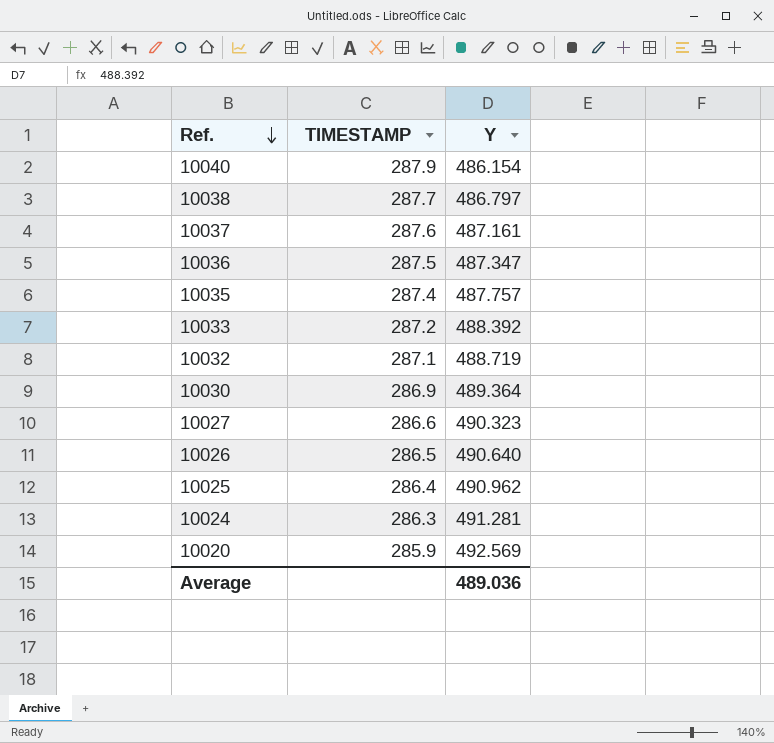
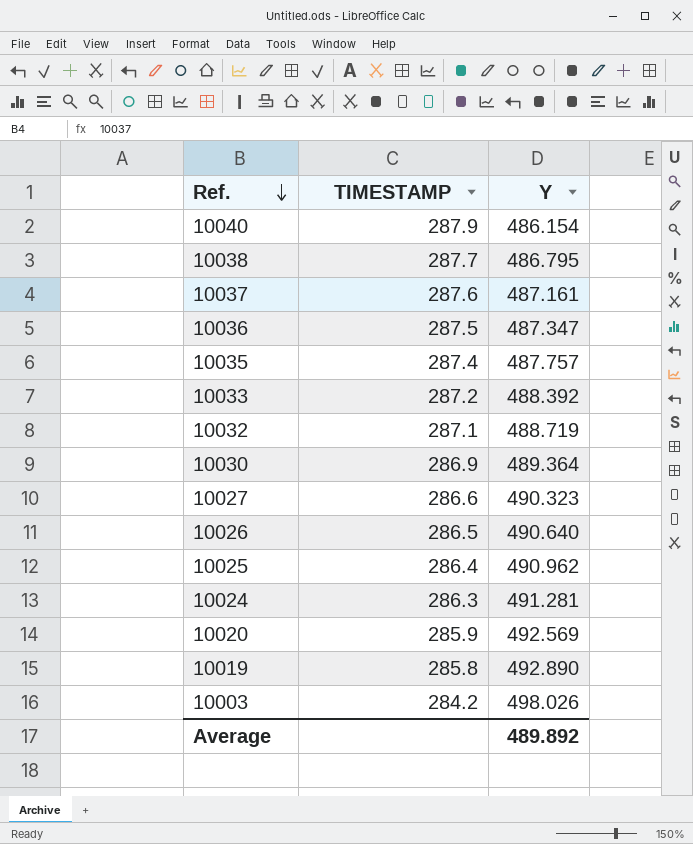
10038 | Y: 486.797 -> 486.795
row 10019: none -> 285.8 | 492.890
row 10003: none -> 284.2 | 498.026
Average | Y: 489.036 -> 489.892

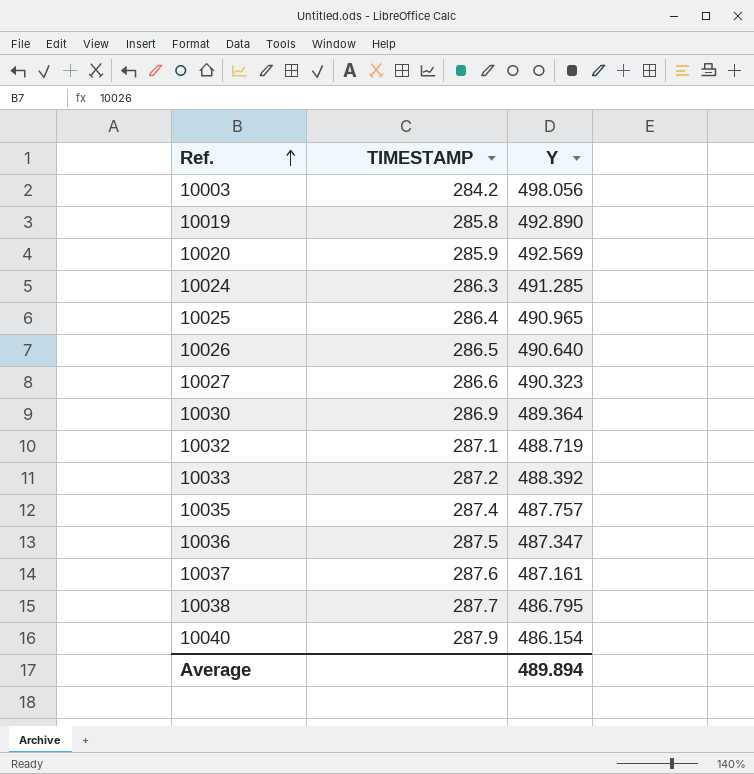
row order: Ref. descending -> Ref. ascending
10003 | Y: 498.026 -> 498.056
10024 | Y: 491.281 -> 491.285
10025 | Y: 490.962 -> 490.965
Average | Y: 489.892 -> 489.894

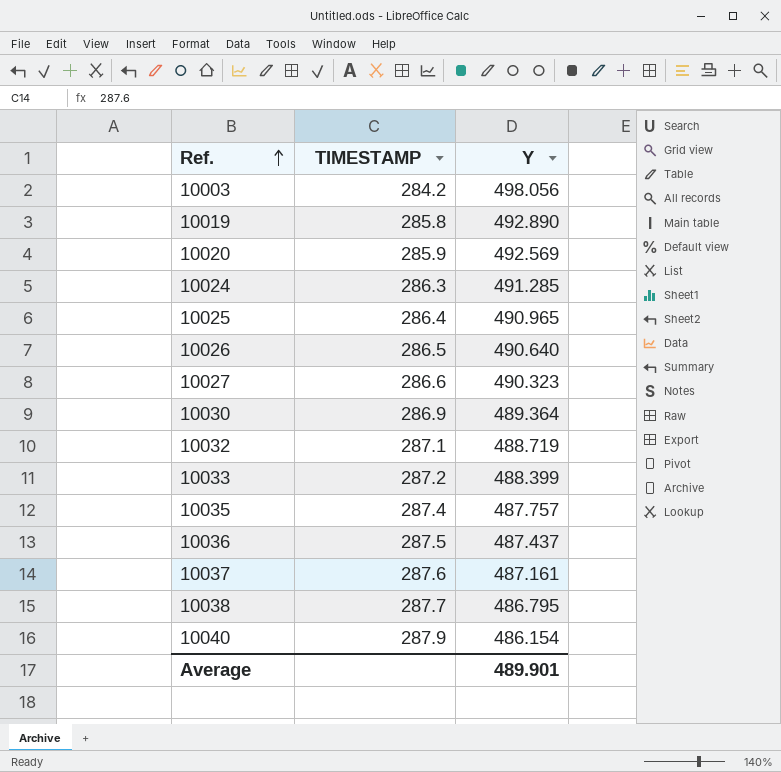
10033 | Y: 488.392 -> 488.399
10036 | Y: 487.347 -> 487.437
Average | Y: 489.894 -> 489.901

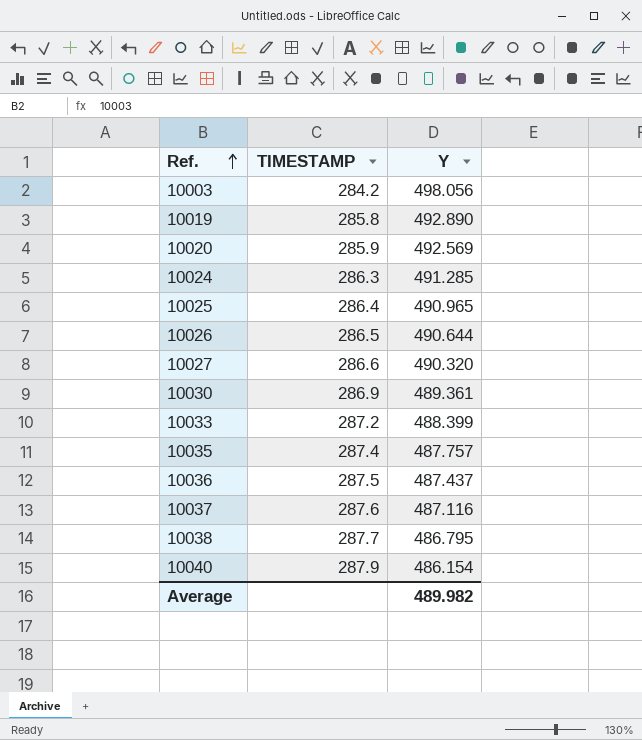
row 10032: 287.1 | 488.719 -> none
10026 | Y: 490.640 -> 490.644
10027 | Y: 490.323 -> 490.320
10030 | Y: 489.364 -> 489.361
10037 | Y: 487.161 -> 487.116
Average | Y: 489.901 -> 489.982

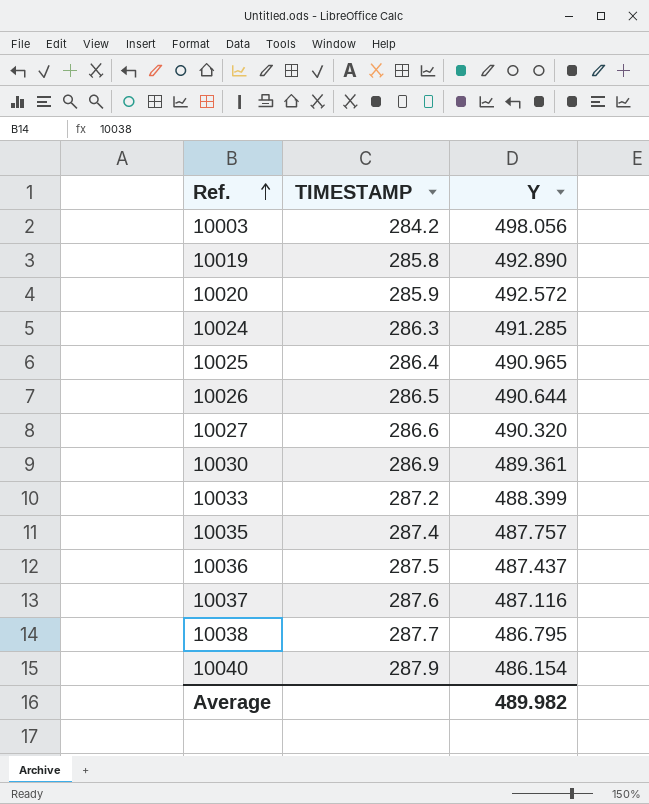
10020 | Y: 492.569 -> 492.572

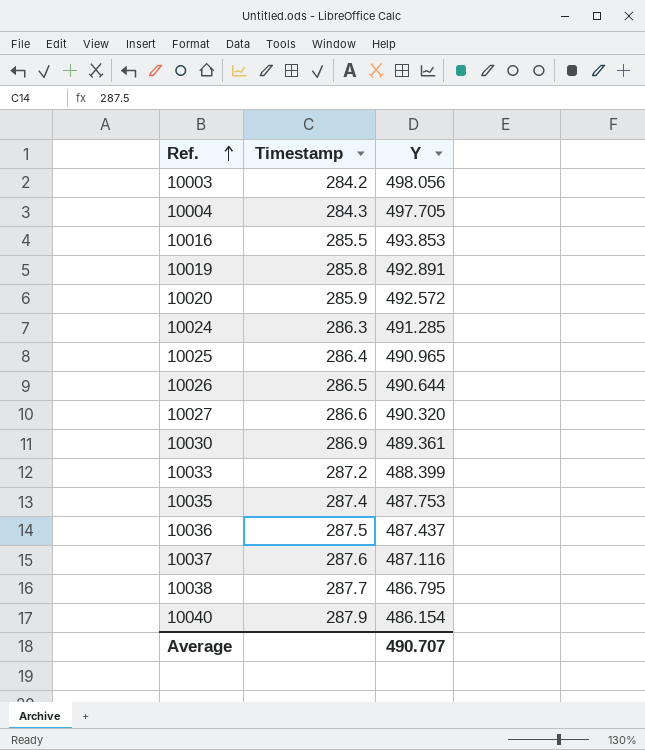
column name: TIMESTAMP -> Timestamp
row 10004: none -> 284.3 | 497.705
row 10016: none -> 285.5 | 493.853
10019 | Y: 492.890 -> 492.891
10035 | Y: 487.757 -> 487.753
Average | Y: 489.982 -> 490.707

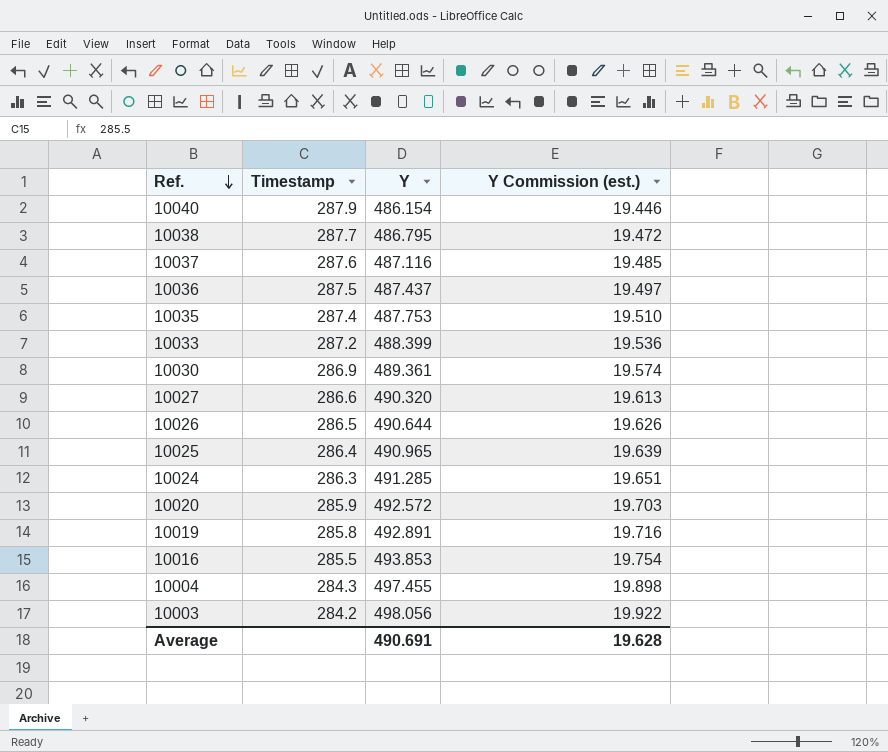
row order: Ref. ascending -> Ref. descending
column Y Commission (est.) | formula: none -> [Y] * 0.04
10004 | Y: 497.705 -> 497.455
Average | Y: 490.707 -> 490.691

